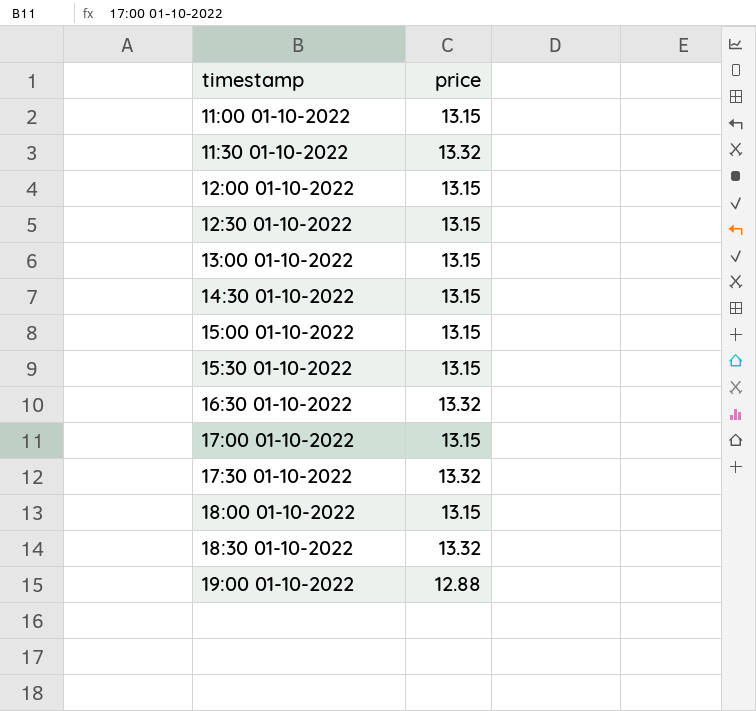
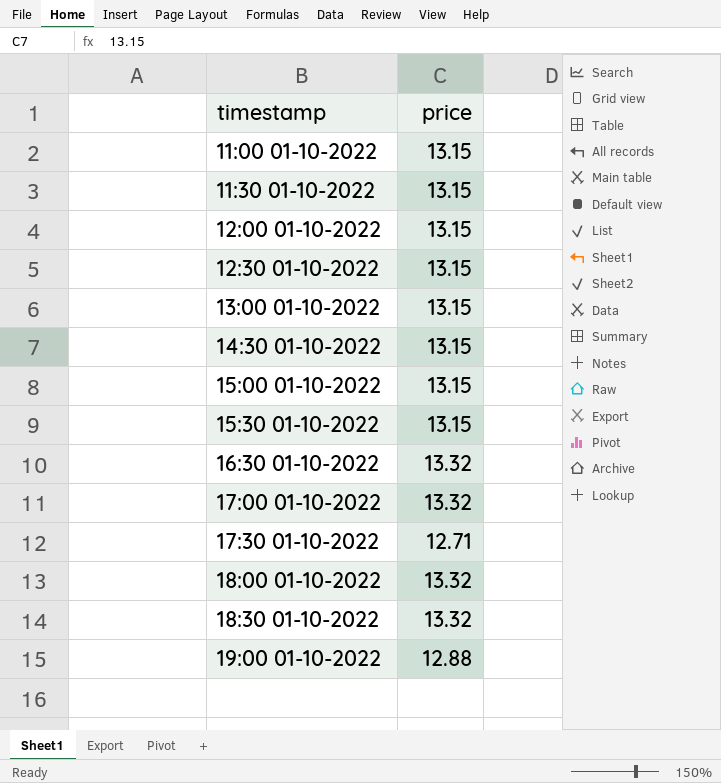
11:30 01-10-2022 | price: 13.32 -> 13.15
17:00 01-10-2022 | price: 13.15 -> 13.32
17:30 01-10-2022 | price: 13.32 -> 12.71
18:00 01-10-2022 | price: 13.15 -> 13.32

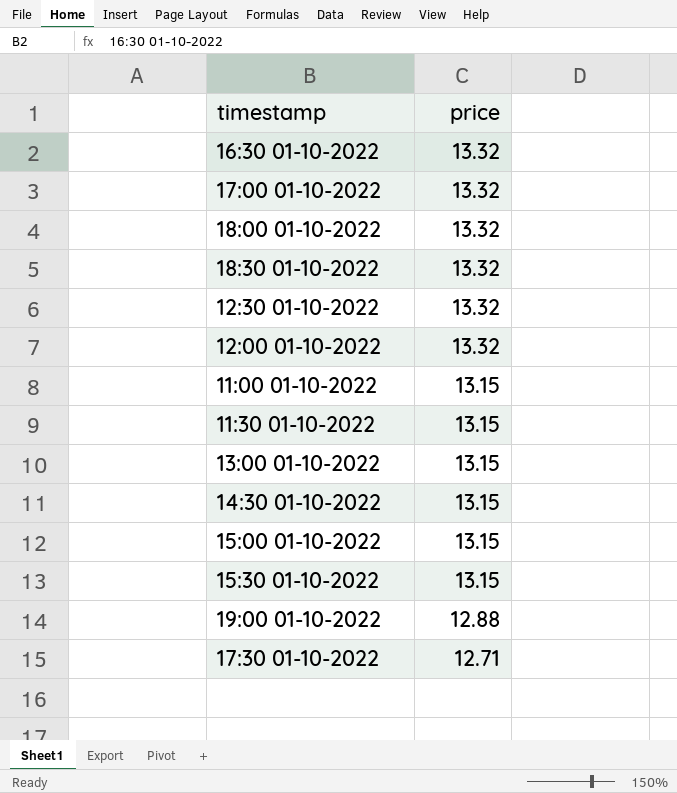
row order: timestamp ascending -> price descending
12:30 01-10-2022 | price: 13.15 -> 13.32
12:00 01-10-2022 | price: 13.15 -> 13.32

